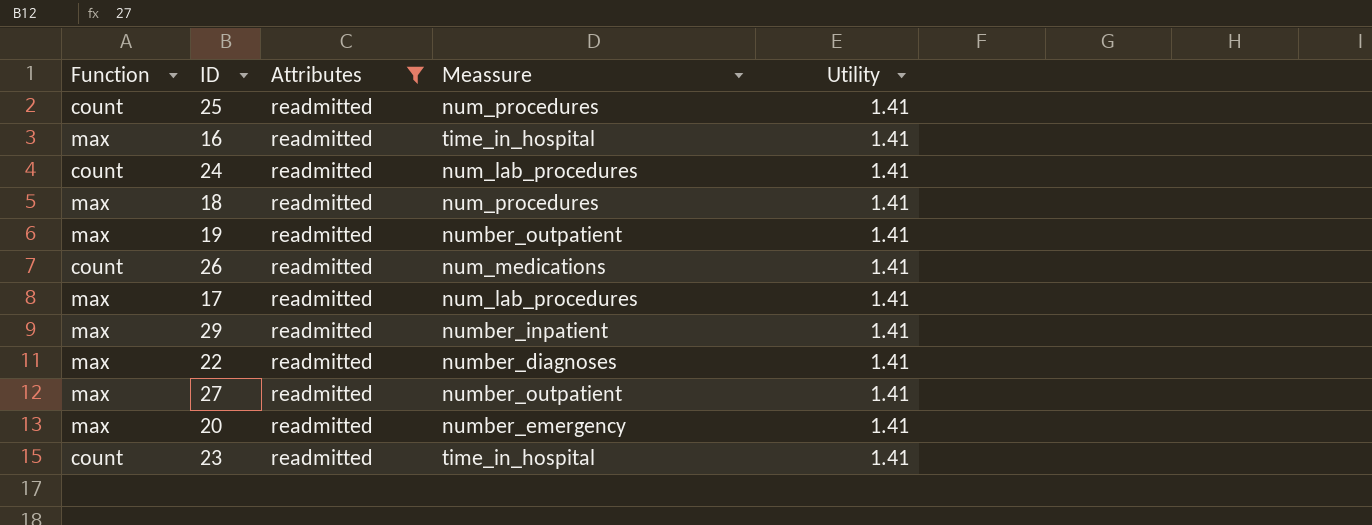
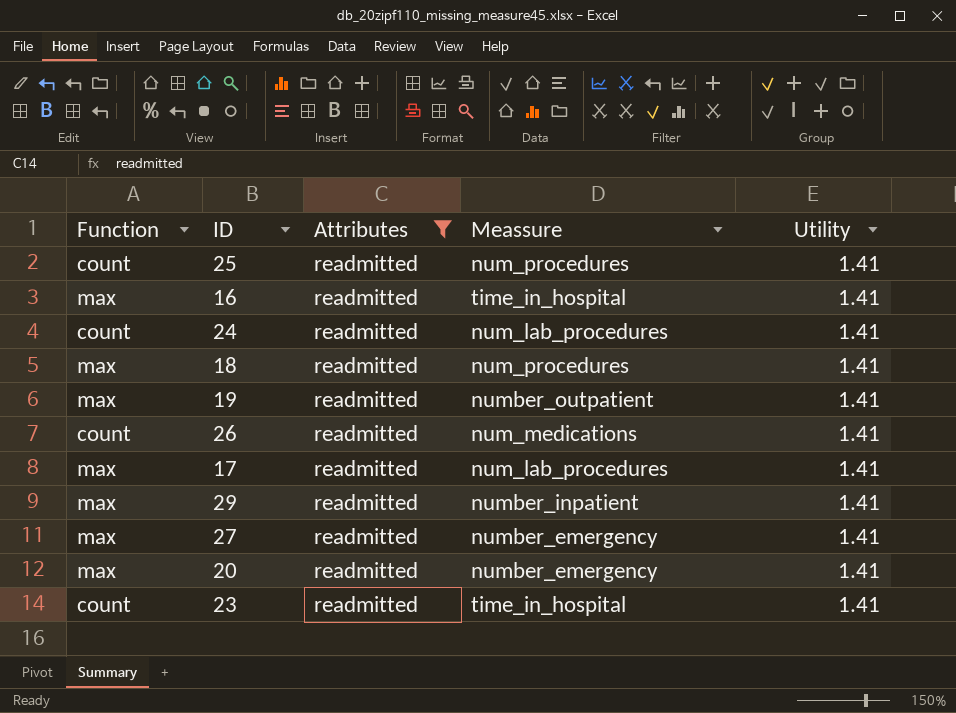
row 22: max | readmitted | number_diagnoses | 1.41 -> none
27 | Meassure: number_outpatient -> number_emergency

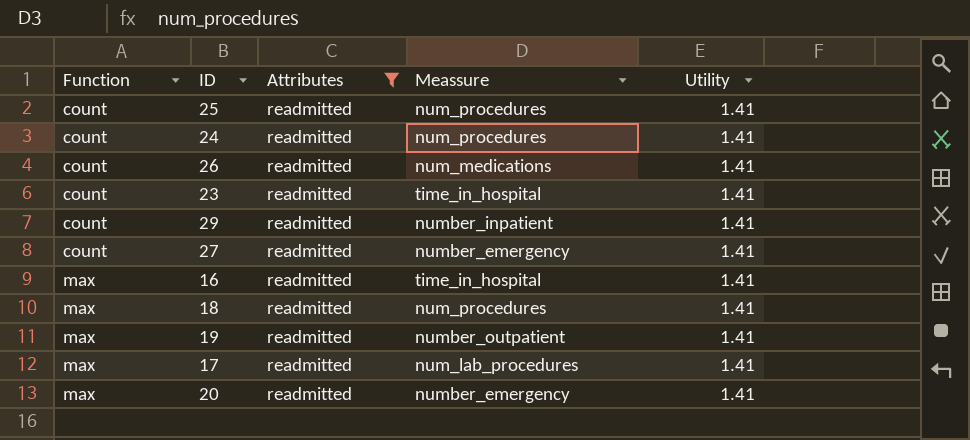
row order: none -> Function ascending
24 | Meassure: num_lab_procedures -> num_procedures
29 | Function: max -> count
27 | Function: max -> count

